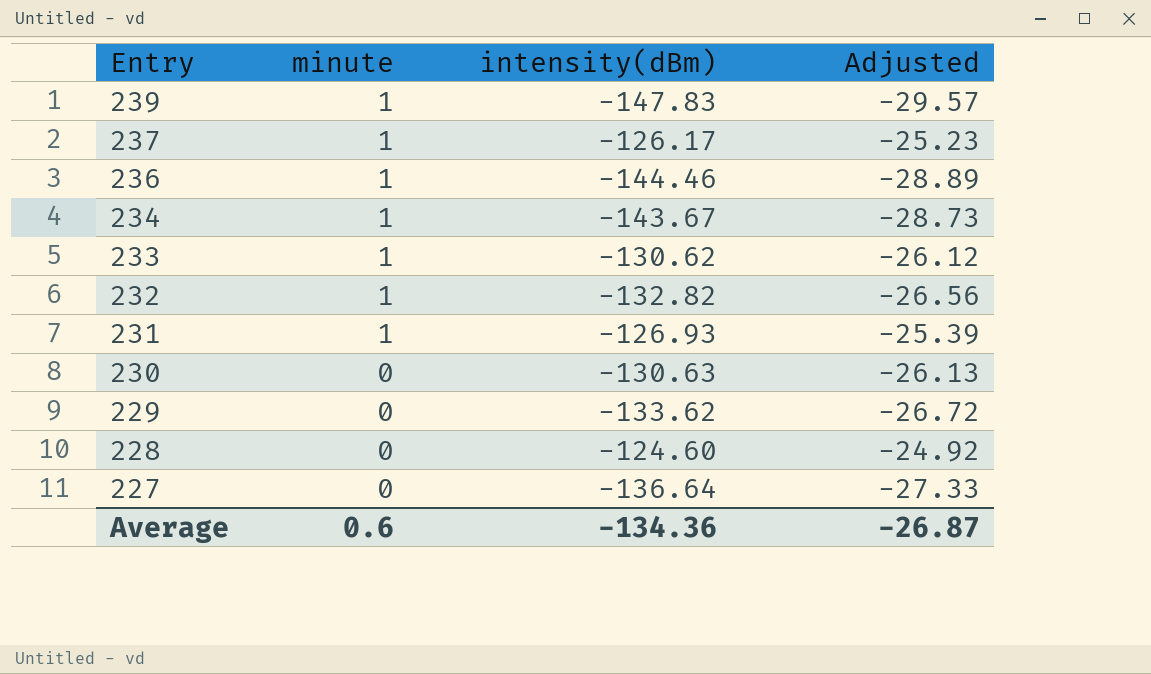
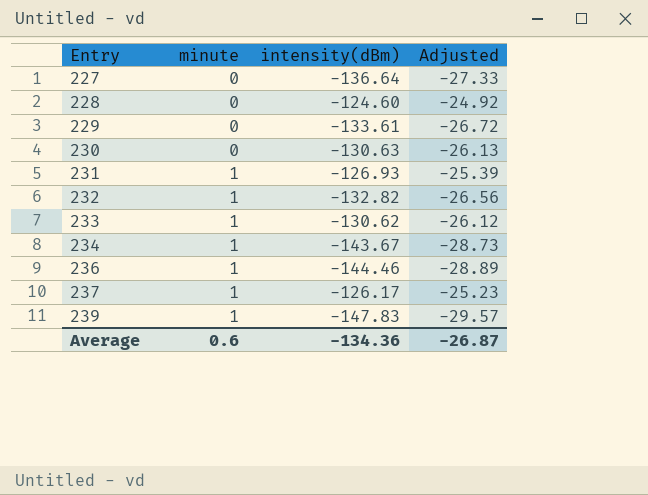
row order: Entry descending -> Entry ascending
229 | intensity(dBm): -133.62 -> -133.61

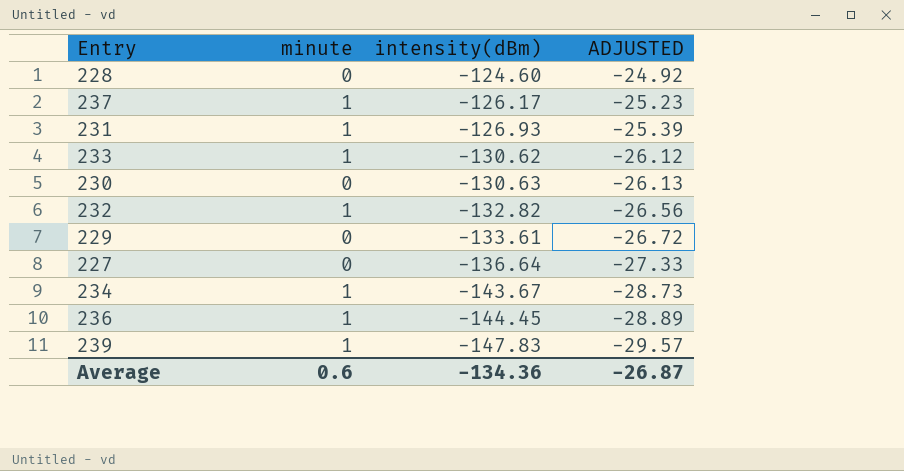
row order: Entry ascending -> intensity(dBm) descending
column name: Adjusted -> ADJUSTED
236 | intensity(dBm): -144.46 -> -144.45

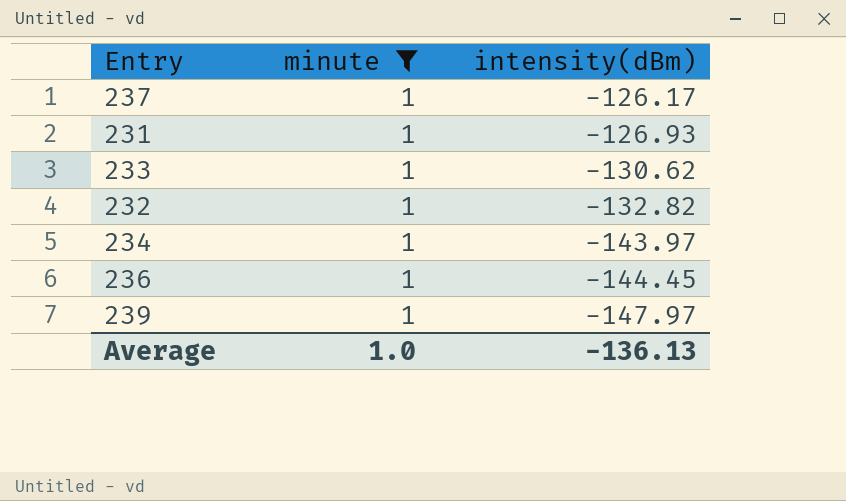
filter: none -> minute = 1
column ADJUSTED | formula: [intensity(dBm)] * 0.2 -> none
234 | intensity(dBm): -143.67 -> -143.97
239 | intensity(dBm): -147.83 -> -147.97
Average | minute: 0.6 -> 1.0
Average | intensity(dBm): -134.36 -> -136.13

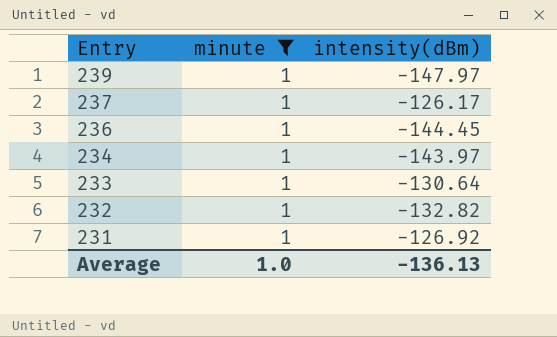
row order: intensity(dBm) descending -> Entry descending
233 | intensity(dBm): -130.62 -> -130.64
231 | intensity(dBm): -126.93 -> -126.92

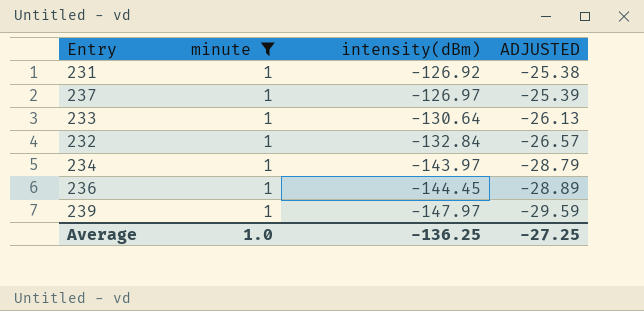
row order: Entry descending -> intensity(dBm) descending
column ADJUSTED | formula: none -> [intensity(dBm)] * 0.2
237 | intensity(dBm): -126.17 -> -126.97
232 | intensity(dBm): -132.82 -> -132.84
Average | intensity(dBm): -136.13 -> -136.25

